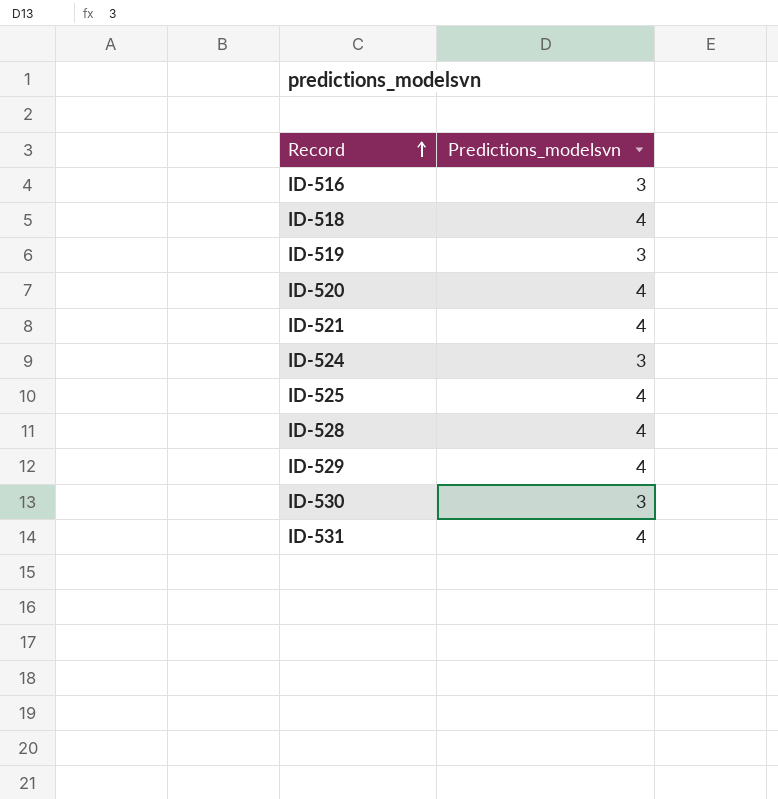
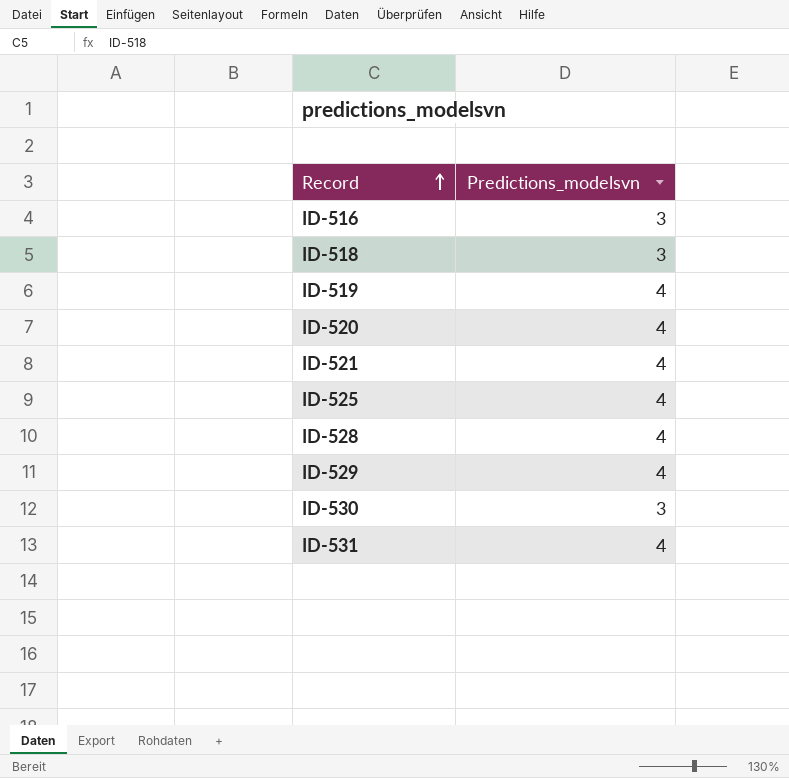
row ID-524: 3 -> none
ID-518 | Predictions_modelsvn: 4 -> 3
ID-519 | Predictions_modelsvn: 3 -> 4

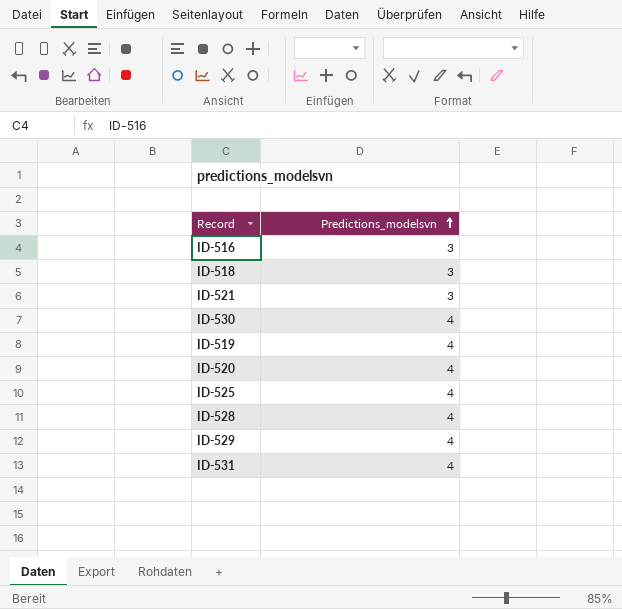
row order: Record ascending -> Predictions_modelsvn ascending
ID-521 | Predictions_modelsvn: 4 -> 3
ID-530 | Predictions_modelsvn: 3 -> 4

